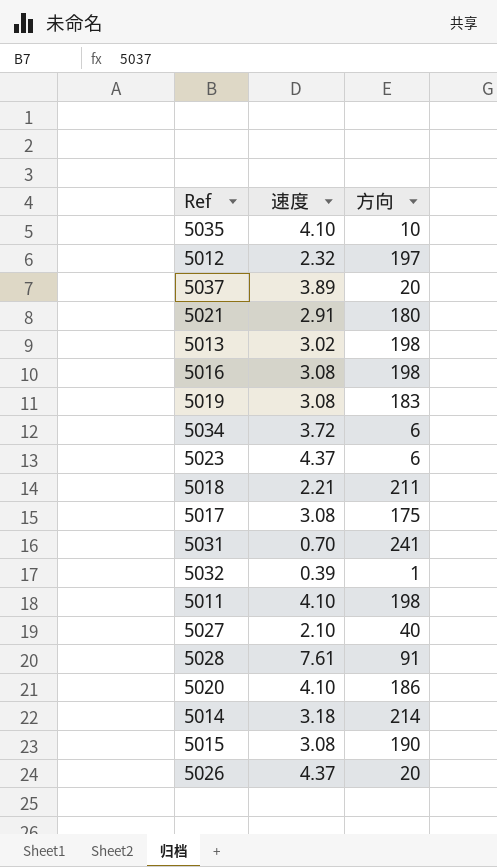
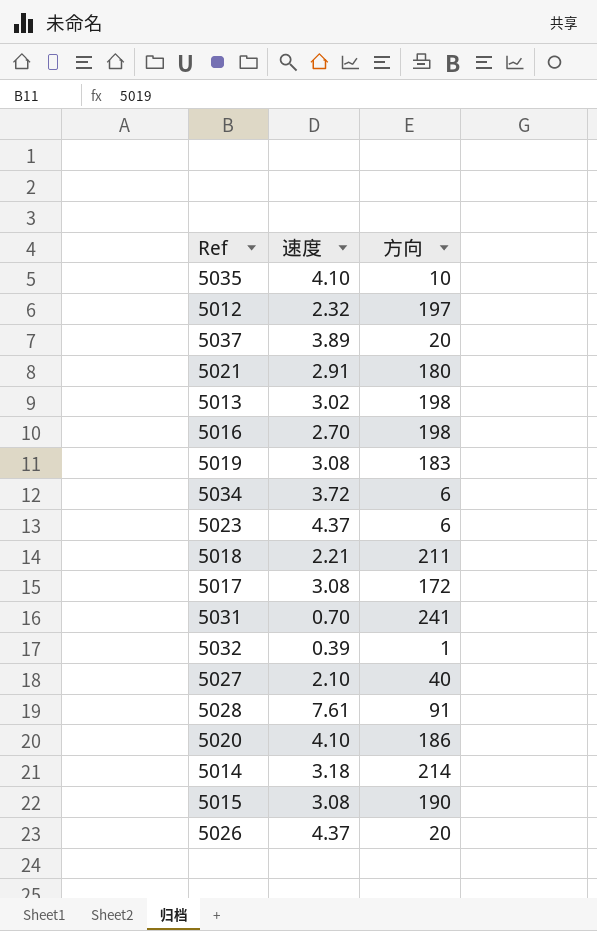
row 5011: 4.10 | 198 -> none
5016 | 速度: 3.08 -> 2.70
5017 | 方向: 175 -> 172

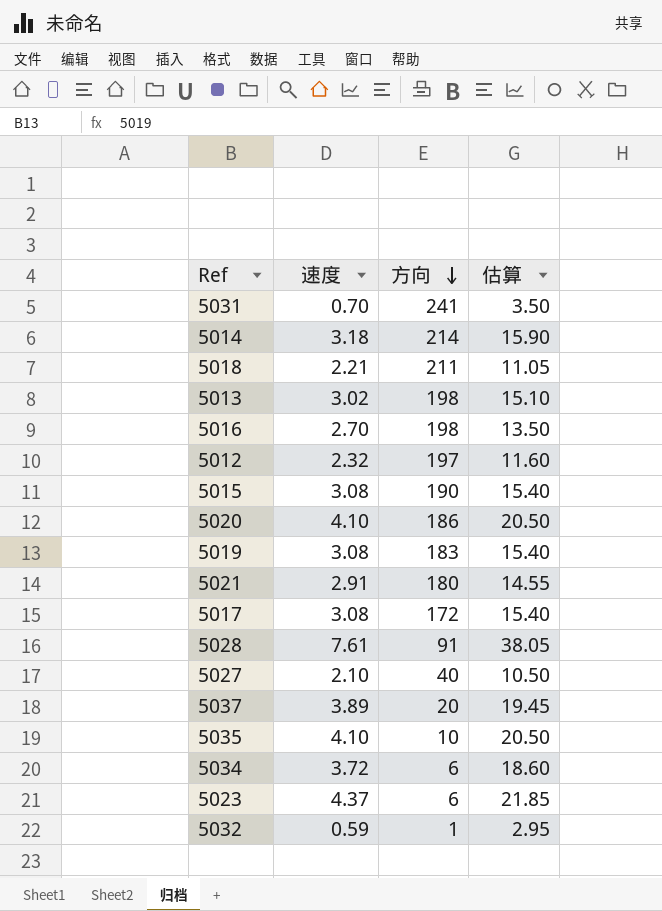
row order: none -> 方向 descending
column 估算 | formula: none -> [速度] * 5
row 5026: 4.37 | 20 -> none
5032 | 速度: 0.39 -> 0.59

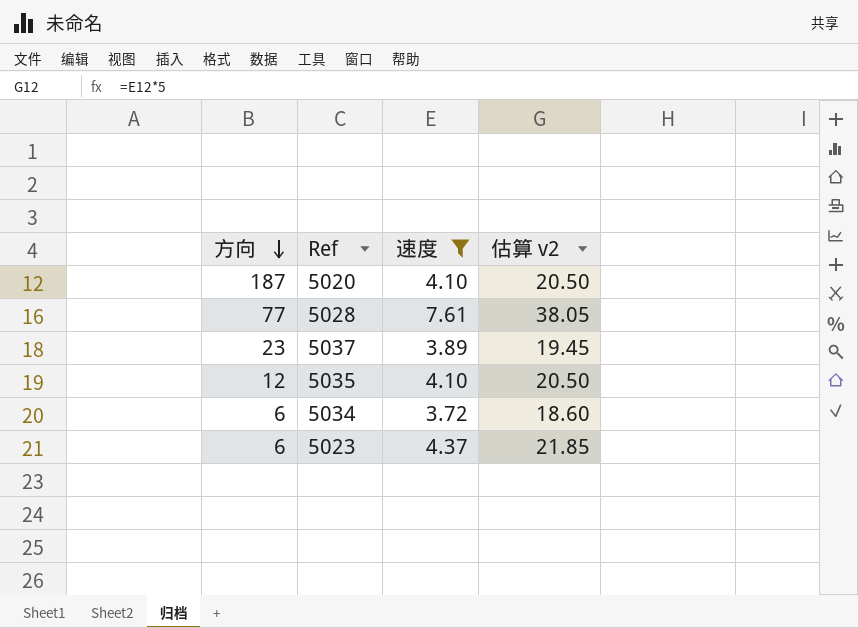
filter: none -> 速度 >= 3.72
column 方向 | position: 3 -> 1
column name: 估算 -> 估算 v2
5020 | 方向: 186 -> 187
5028 | 方向: 91 -> 77
5037 | 方向: 20 -> 23
5035 | 方向: 10 -> 12

